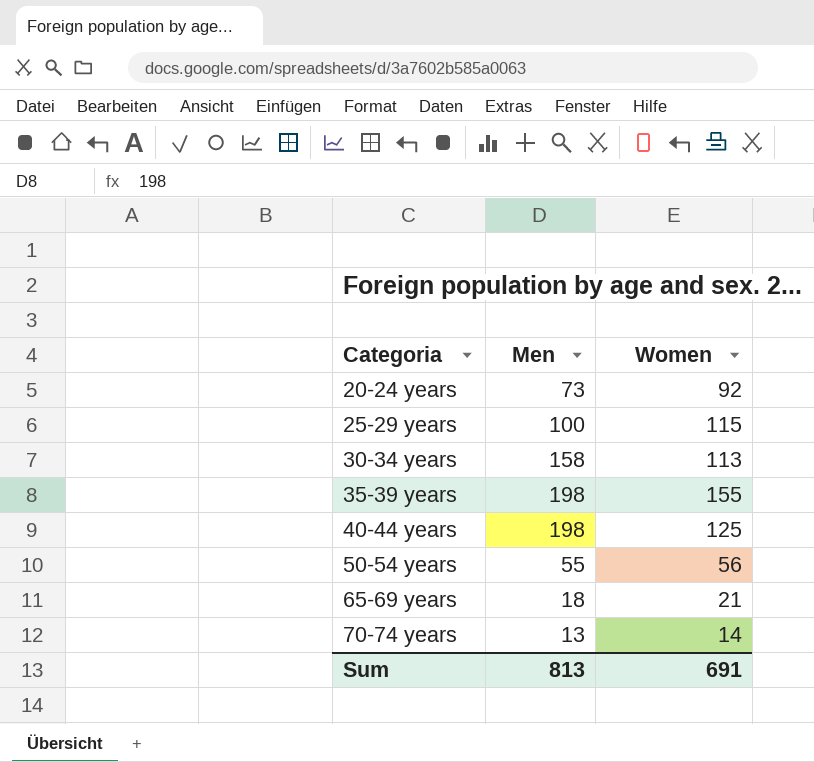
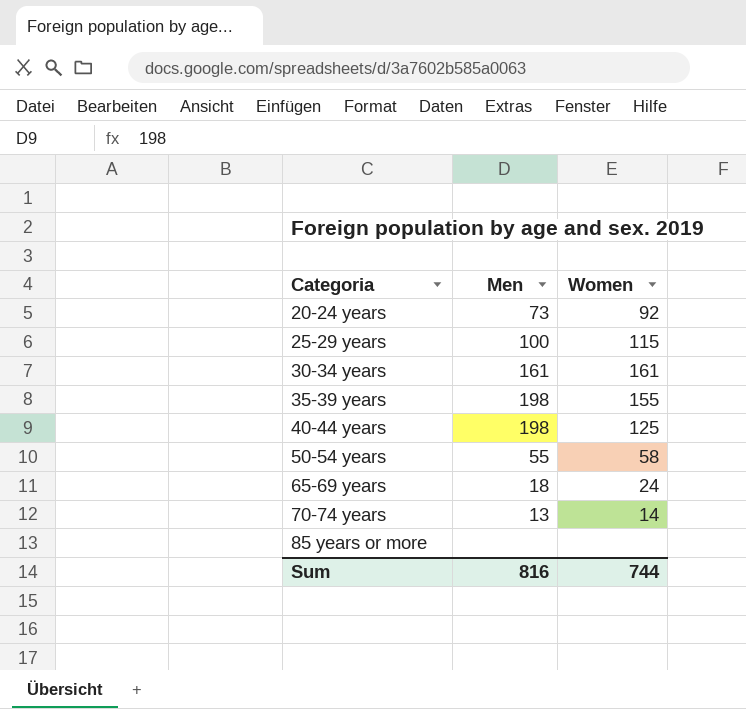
30-34 years | Men: 158 -> 161
30-34 years | Women: 113 -> 161
50-54 years | Women: 56 -> 58
65-69 years | Women: 21 -> 24
row 85 years or more: none -> none | none
Sum | Men: 813 -> 816
Sum | Women: 691 -> 744

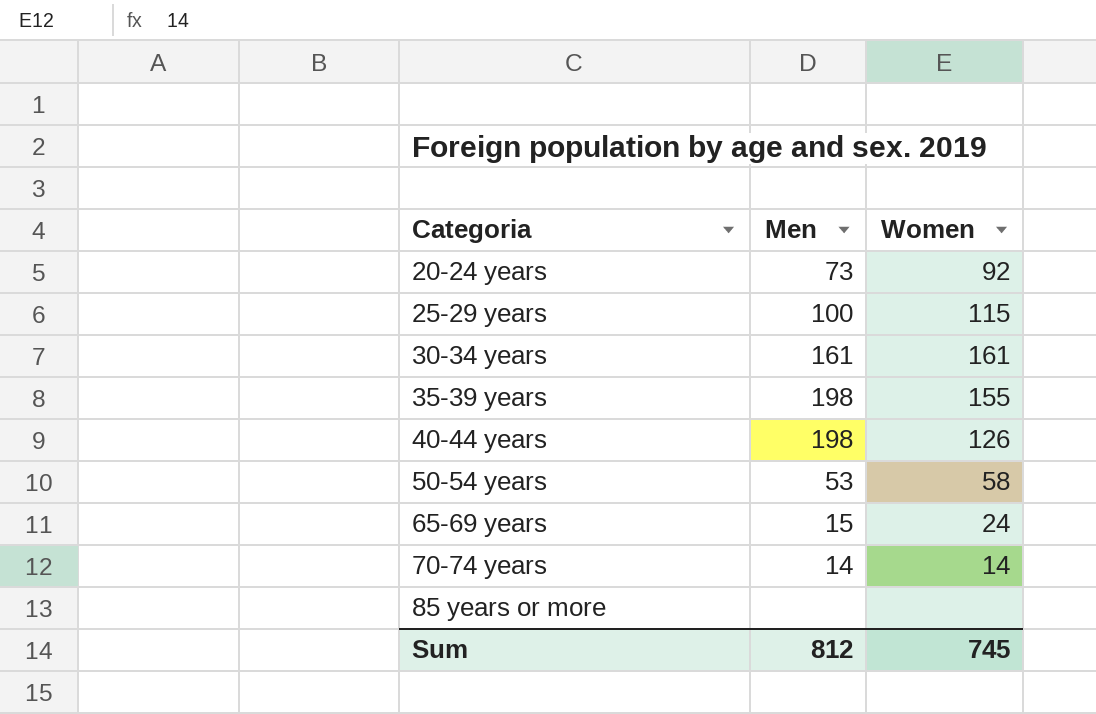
40-44 years | Women: 125 -> 126
50-54 years | Men: 55 -> 53
65-69 years | Men: 18 -> 15
70-74 years | Men: 13 -> 14
Sum | Men: 816 -> 812
Sum | Women: 744 -> 745

